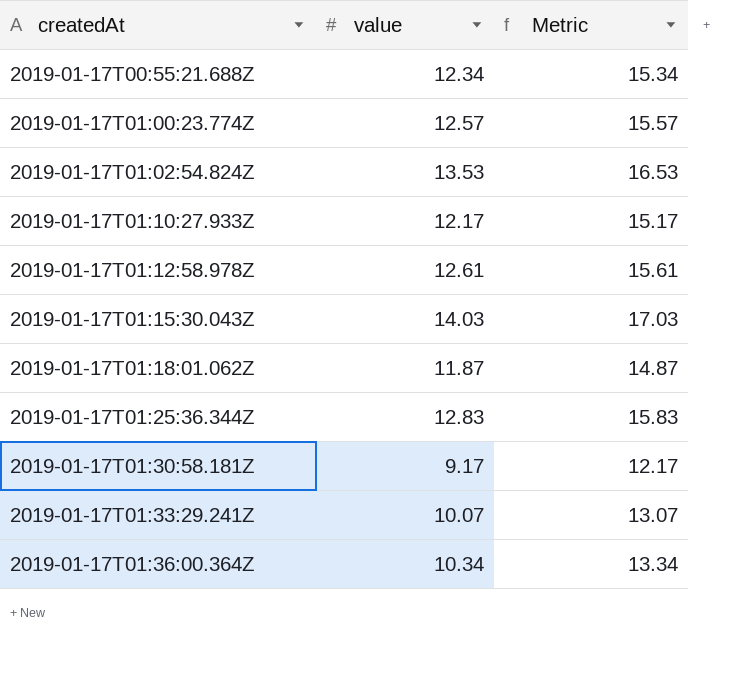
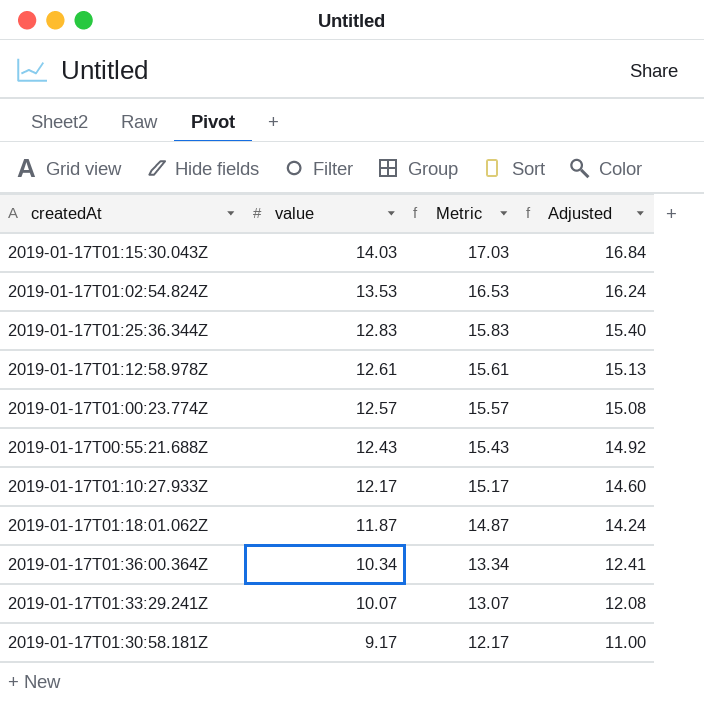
row order: createdAt ascending -> value descending
column Adjusted | formula: none -> [value] * 1.2
2019-01-17T00:55:21.688Z | value: 12.34 -> 12.43
2019-01-17T00:55:21.688Z | Metric: 15.34 -> 15.43

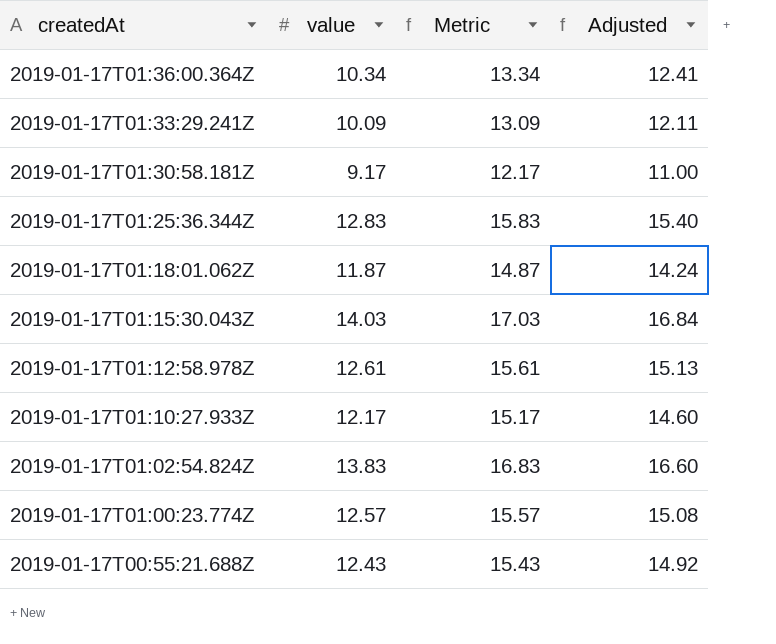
row order: value descending -> createdAt descending
2019-01-17T01:33:29.241Z | value: 10.07 -> 10.09
2019-01-17T01:33:29.241Z | Metric: 13.07 -> 13.09
2019-01-17T01:33:29.241Z | Adjusted: 12.08 -> 12.11
2019-01-17T01:02:54.824Z | value: 13.53 -> 13.83
2019-01-17T01:02:54.824Z | Metric: 16.53 -> 16.83
2019-01-17T01:02:54.824Z | Adjusted: 16.24 -> 16.60

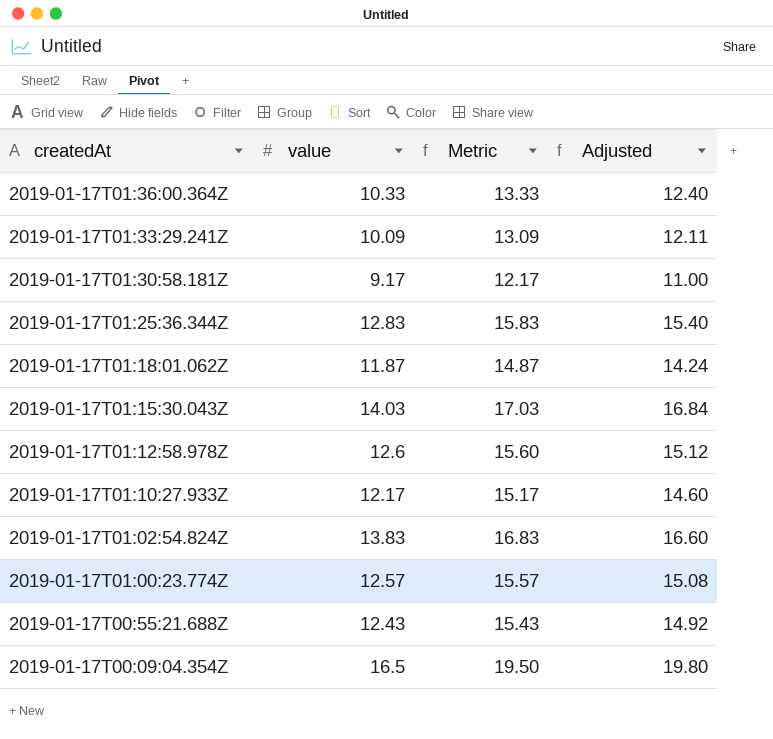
2019-01-17T01:36:00.364Z | value: 10.34 -> 10.33
2019-01-17T01:36:00.364Z | Metric: 13.34 -> 13.33
2019-01-17T01:36:00.364Z | Adjusted: 12.41 -> 12.40
2019-01-17T01:12:58.978Z | value: 12.61 -> 12.6
2019-01-17T01:12:58.978Z | Metric: 15.61 -> 15.60
2019-01-17T01:12:58.978Z | Adjusted: 15.13 -> 15.12
row 2019-01-17T00:09:04.354Z: none -> 16.5 | 19.50 | 19.80

